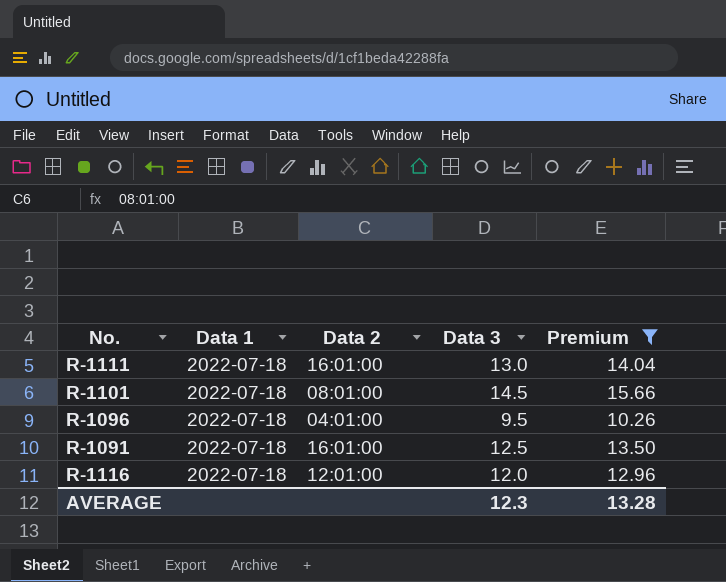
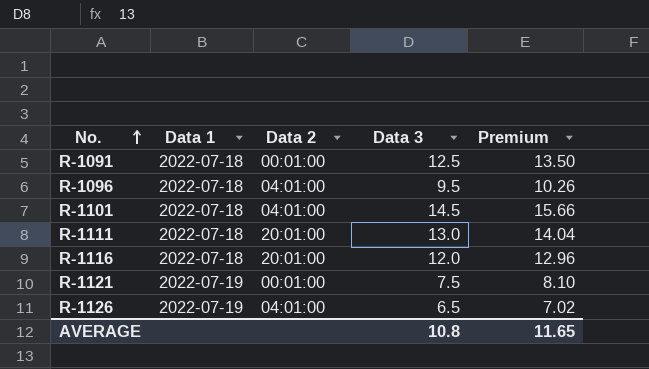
filter: Premium >= 10.26 -> none
row order: none -> No. ascending
R-1091 | Data 2: 16:01:00 -> 00:01:00
R-1101 | Data 2: 08:01:00 -> 04:01:00
R-1111 | Data 2: 16:01:00 -> 20:01:00
R-1116 | Data 2: 12:01:00 -> 20:01:00
AVERAGE | Data 3: 12.3 -> 10.8
AVERAGE | Premium: 13.28 -> 11.65

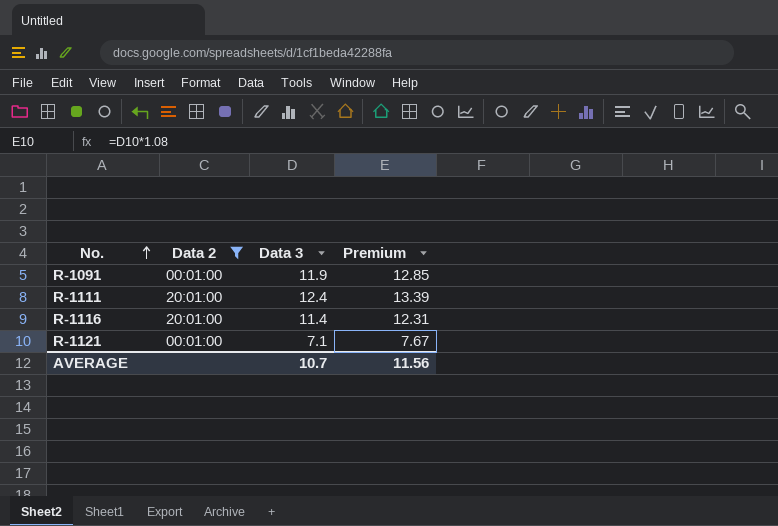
filter: none -> Data 2 != 04:01:00
column Data 1 | position: 2 -> none
R-1091 | Data 3: 12.5 -> 11.9
R-1091 | Premium: 13.50 -> 12.85
R-1111 | Data 3: 13.0 -> 12.4
R-1111 | Premium: 14.04 -> 13.39
R-1116 | Data 3: 12.0 -> 11.4
R-1116 | Premium: 12.96 -> 12.31
R-1121 | Data 3: 7.5 -> 7.1
R-1121 | Premium: 8.10 -> 7.67
AVERAGE | Data 3: 10.8 -> 10.7
AVERAGE | Premium: 11.65 -> 11.56

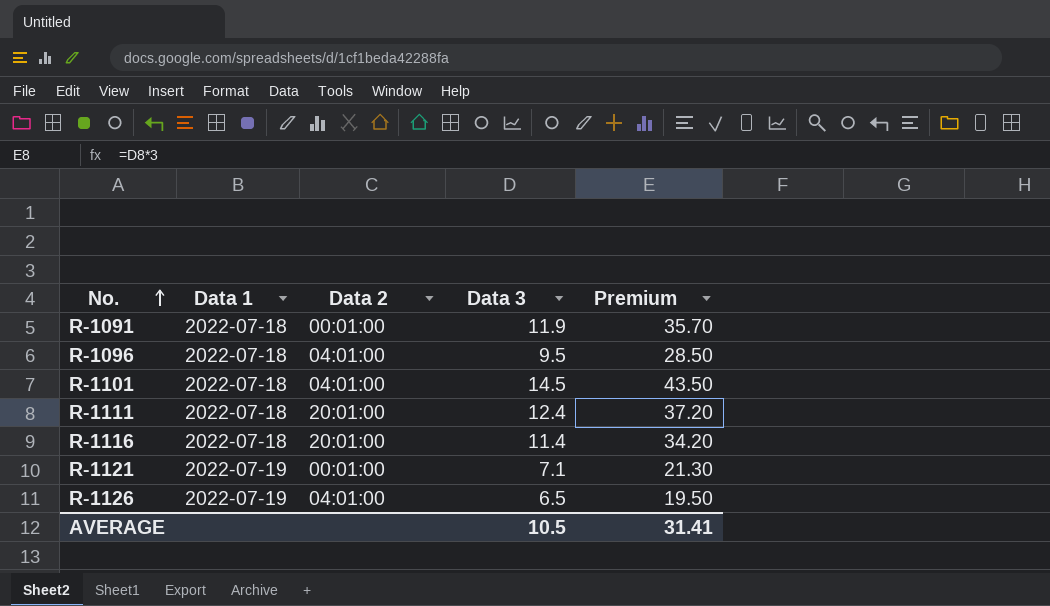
filter: Data 2 != 04:01:00 -> none
column Data 1 | position: none -> 2
column Premium | formula: [Data 3] * 1.08 -> [Data 3] * 3
AVERAGE | Data 3: 10.7 -> 10.5
AVERAGE | Premium: 11.56 -> 31.41

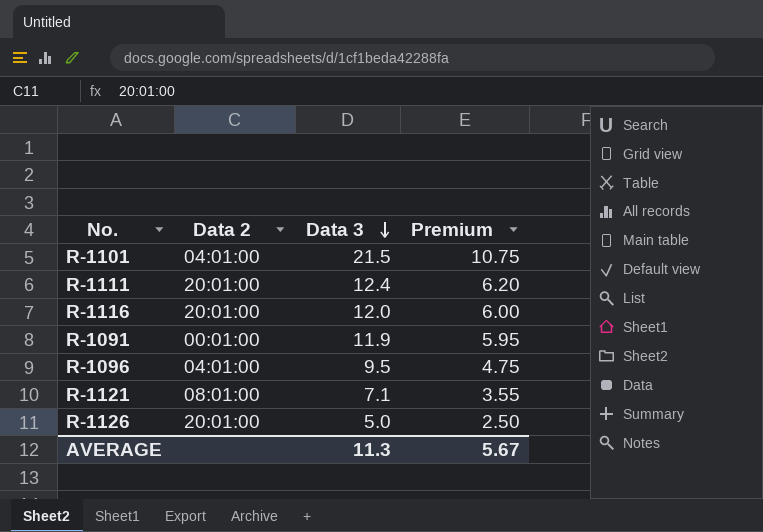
row order: No. ascending -> Data 3 descending
column Data 1 | position: 2 -> none
column Premium | formula: [Data 3] * 3 -> [Data 3] * 0.5
R-1101 | Data 3: 14.5 -> 21.5
R-1116 | Data 3: 11.4 -> 12.0
R-1121 | Data 2: 00:01:00 -> 08:01:00
R-1126 | Data 2: 04:01:00 -> 20:01:00
R-1126 | Data 3: 6.5 -> 5.0
AVERAGE | Data 3: 10.5 -> 11.3
AVERAGE | Premium: 31.41 -> 5.67

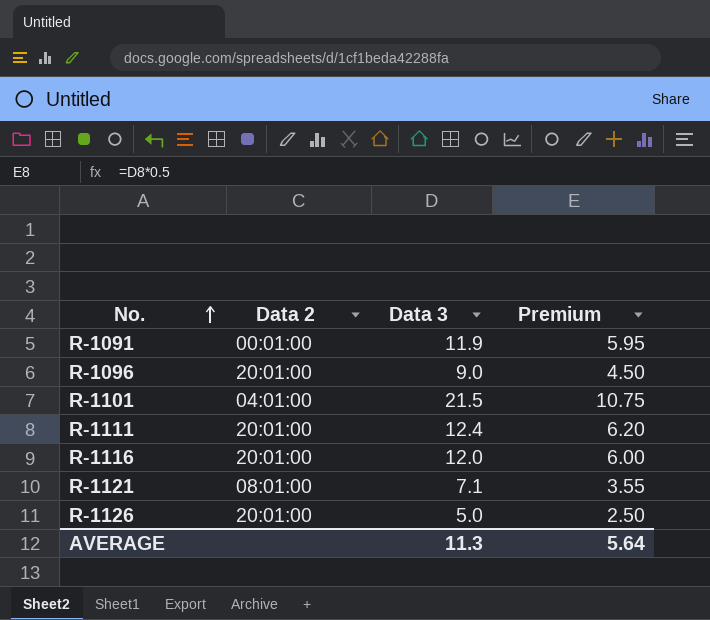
row order: Data 3 descending -> No. ascending
R-1096 | Data 2: 04:01:00 -> 20:01:00
R-1096 | Data 3: 9.5 -> 9.0
R-1096 | Premium: 4.75 -> 4.50
AVERAGE | Premium: 5.67 -> 5.64

